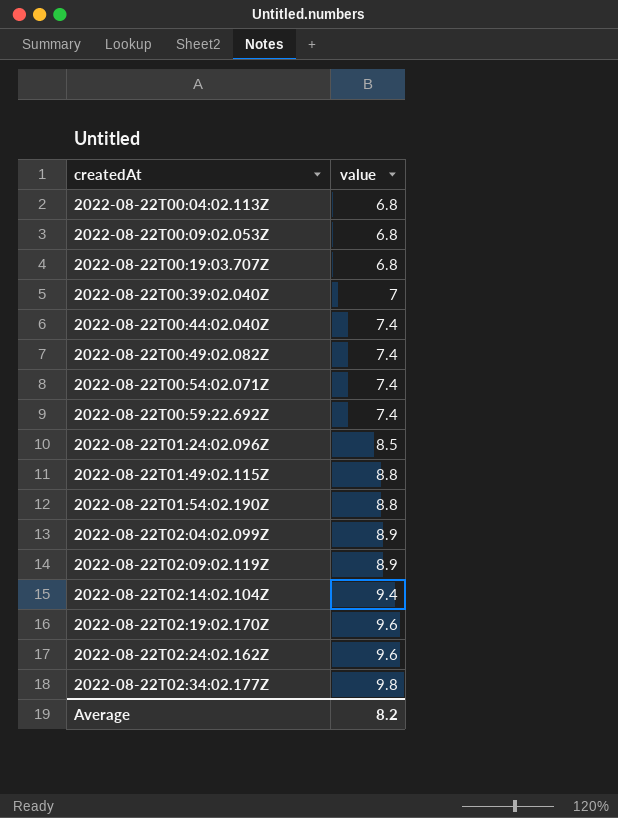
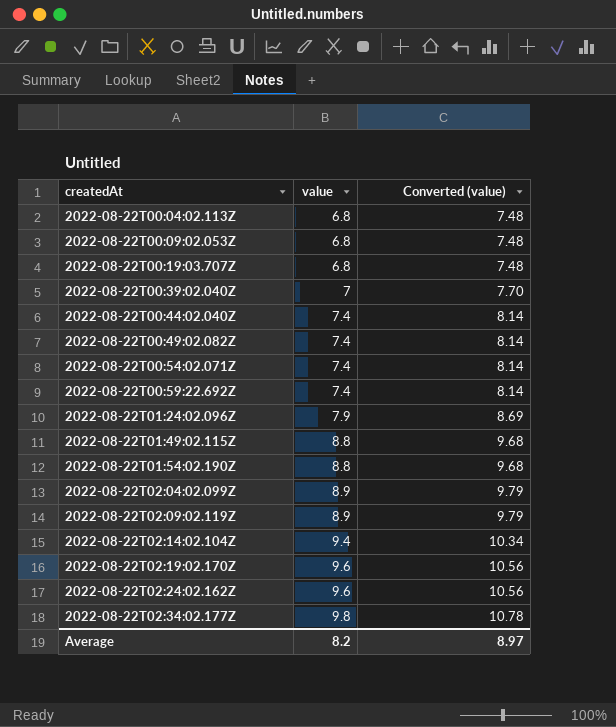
column Converted (value) | formula: none -> [value] * 1.1
2022-08-22T01:24:02.096Z | value: 8.5 -> 7.9

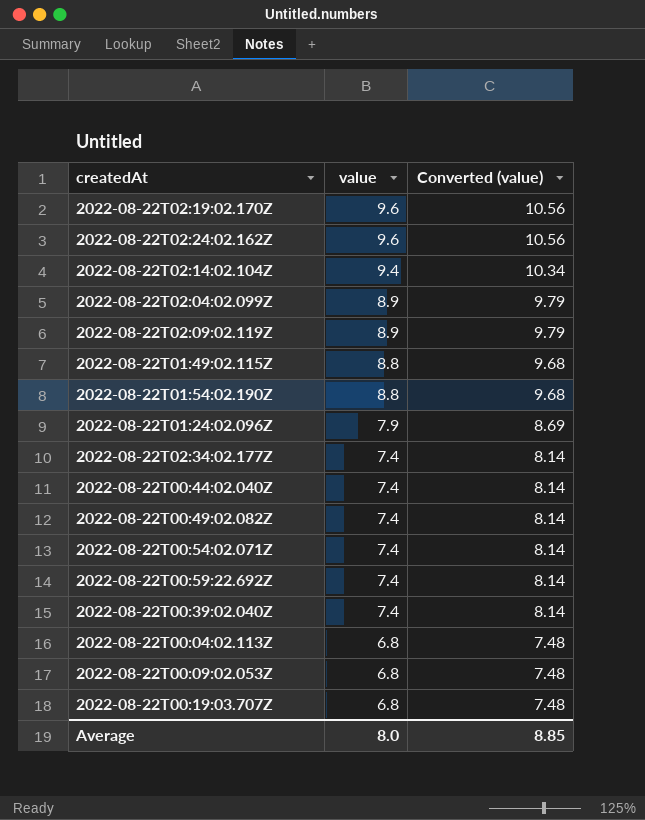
row order: createdAt ascending -> value descending
2022-08-22T02:34:02.177Z | value: 9.8 -> 7.4
2022-08-22T02:34:02.177Z | Converted (value): 10.78 -> 8.14
2022-08-22T00:39:02.040Z | value: 7 -> 7.4
2022-08-22T00:39:02.040Z | Converted (value): 7.70 -> 8.14
Average | value: 8.2 -> 8.0
Average | Converted (value): 8.97 -> 8.85

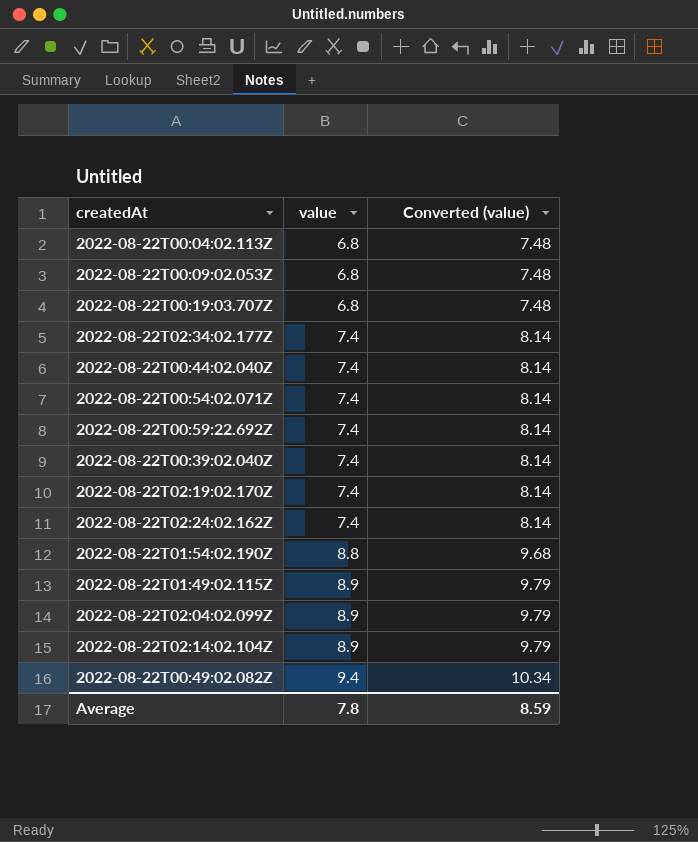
row order: value descending -> value ascending
row 2022-08-22T02:09:02.119Z: 8.9 | 9.79 -> none
row 2022-08-22T01:24:02.096Z: 7.9 | 8.69 -> none
2022-08-22T02:19:02.170Z | value: 9.6 -> 7.4
2022-08-22T02:19:02.170Z | Converted (value): 10.56 -> 8.14
2022-08-22T02:24:02.162Z | value: 9.6 -> 7.4
2022-08-22T02:24:02.162Z | Converted (value): 10.56 -> 8.14
2022-08-22T01:49:02.115Z | value: 8.8 -> 8.9
2022-08-22T01:49:02.115Z | Converted (value): 9.68 -> 9.79
2022-08-22T02:14:02.104Z | value: 9.4 -> 8.9
2022-08-22T02:14:02.104Z | Converted (value): 10.34 -> 9.79
2022-08-22T00:49:02.082Z | value: 7.4 -> 9.4
2022-08-22T00:49:02.082Z | Converted (value): 8.14 -> 10.34
Average | value: 8.0 -> 7.8
Average | Converted (value): 8.85 -> 8.59

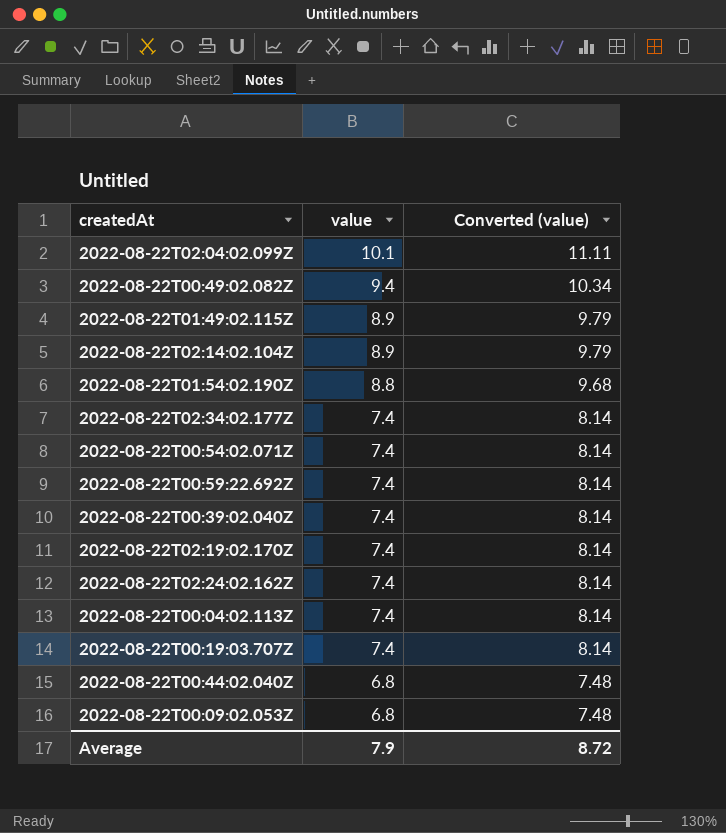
row order: value ascending -> value descending
2022-08-22T02:04:02.099Z | value: 8.9 -> 10.1
2022-08-22T02:04:02.099Z | Converted (value): 9.79 -> 11.11
2022-08-22T00:04:02.113Z | value: 6.8 -> 7.4
2022-08-22T00:04:02.113Z | Converted (value): 7.48 -> 8.14
2022-08-22T00:19:03.707Z | value: 6.8 -> 7.4
2022-08-22T00:19:03.707Z | Converted (value): 7.48 -> 8.14
2022-08-22T00:44:02.040Z | value: 7.4 -> 6.8
2022-08-22T00:44:02.040Z | Converted (value): 8.14 -> 7.48
Average | value: 7.8 -> 7.9
Average | Converted (value): 8.59 -> 8.72

